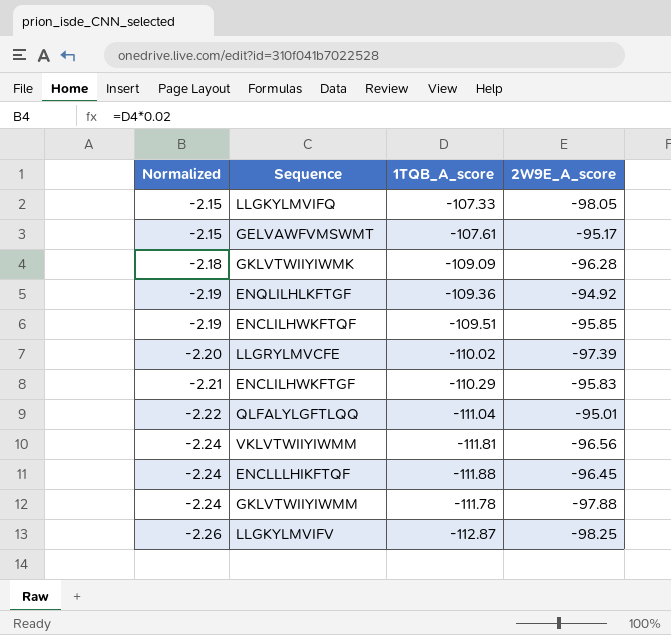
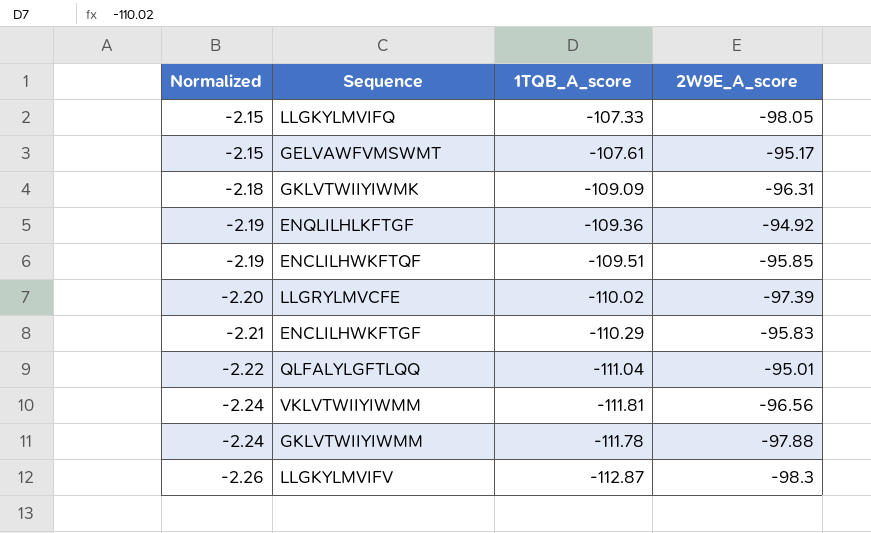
row ENCLLLHIKFTQF: -2.24 | -111.88 | -96.45 -> none
GKLVTWIIYIWMK | 2W9E_A_score: -96.28 -> -96.31
LLGKYLMVIFV | 2W9E_A_score: -98.25 -> -98.3

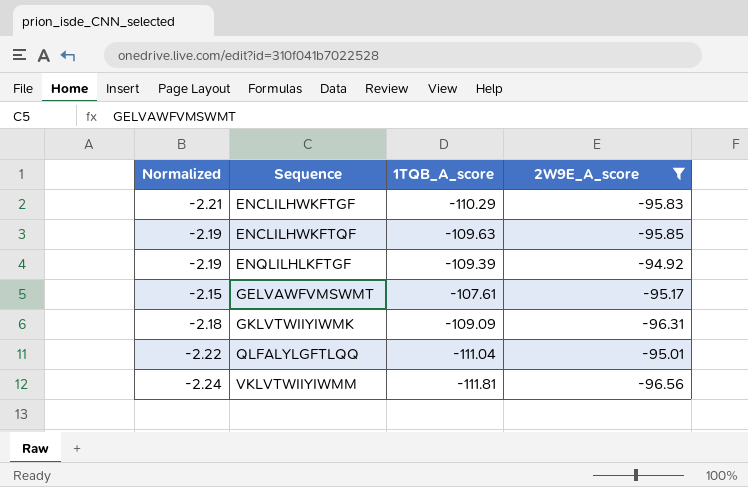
filter: none -> 2W9E_A_score >= -96.56
row order: Normalized descending -> Sequence ascending
ENCLILHWKFTQF | 1TQB_A_score: -109.51 -> -109.63
ENQLILHLKFTGF | 1TQB_A_score: -109.36 -> -109.39

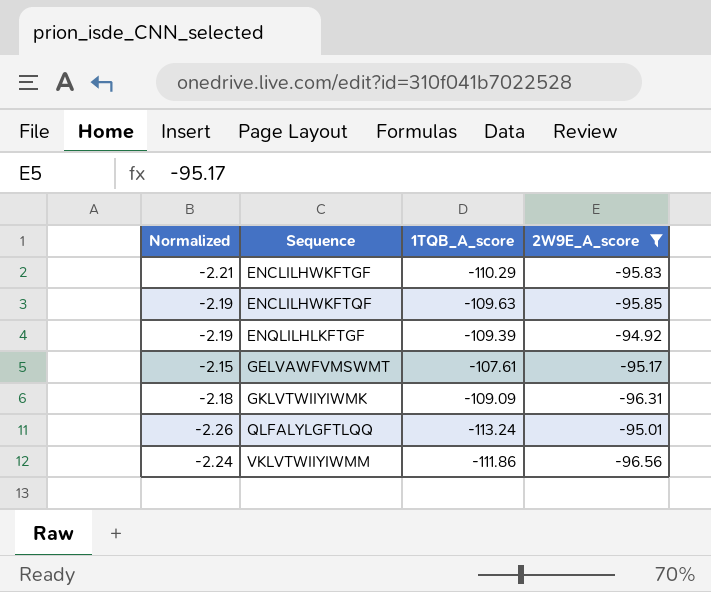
QLFALYLGFTLQQ | Normalized: -2.22 -> -2.26
QLFALYLGFTLQQ | 1TQB_A_score: -111.04 -> -113.24
VKLVTWIIYIWMM | 1TQB_A_score: -111.81 -> -111.86

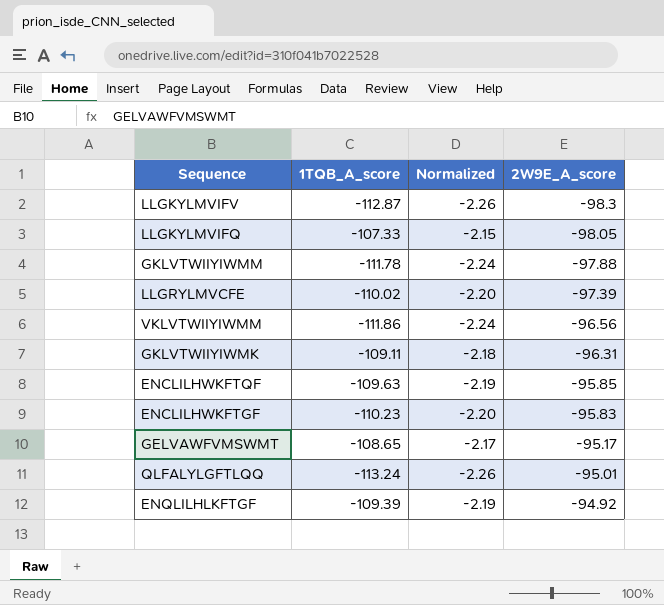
filter: 2W9E_A_score >= -96.56 -> none
row order: Sequence ascending -> 2W9E_A_score ascending
column Normalized | position: 1 -> 3
GKLVTWIIYIWMK | 1TQB_A_score: -109.09 -> -109.11
ENCLILHWKFTGF | 1TQB_A_score: -110.29 -> -110.23
ENCLILHWKFTGF | Normalized: -2.21 -> -2.20
GELVAWFVMSWMT | 1TQB_A_score: -107.61 -> -108.65
GELVAWFVMSWMT | Normalized: -2.15 -> -2.17

